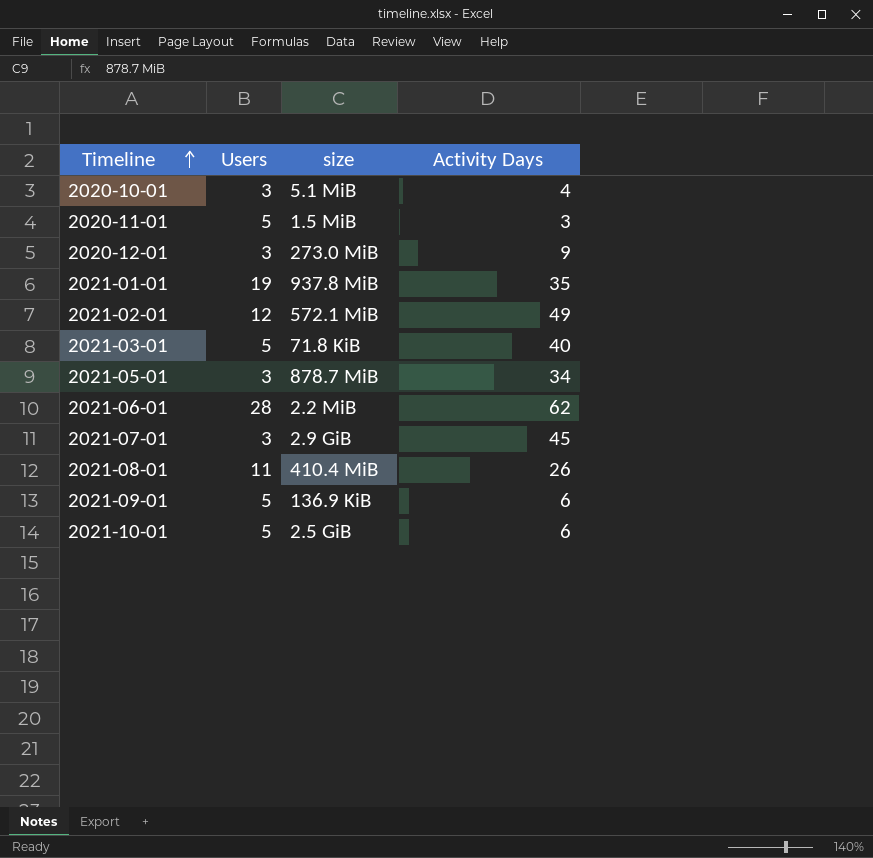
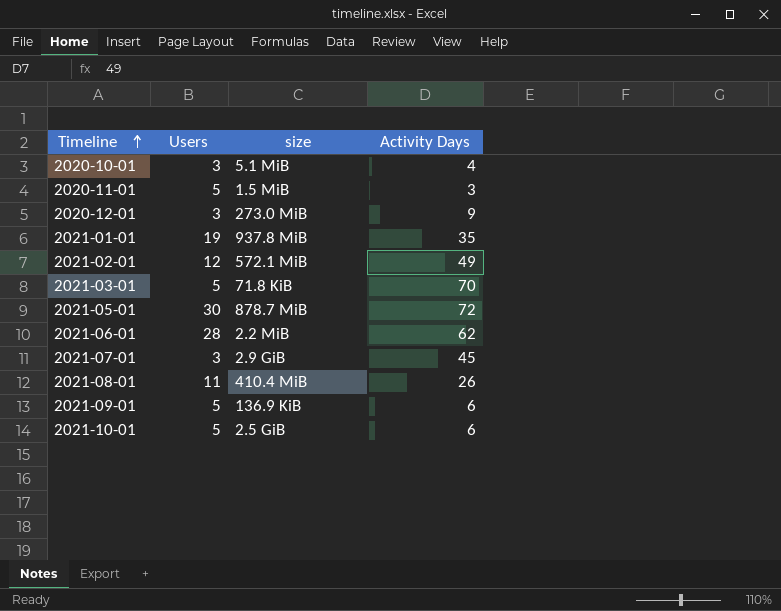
2021-03-01 | Activity Days: 40 -> 70
2021-05-01 | Users: 3 -> 30
2021-05-01 | Activity Days: 34 -> 72

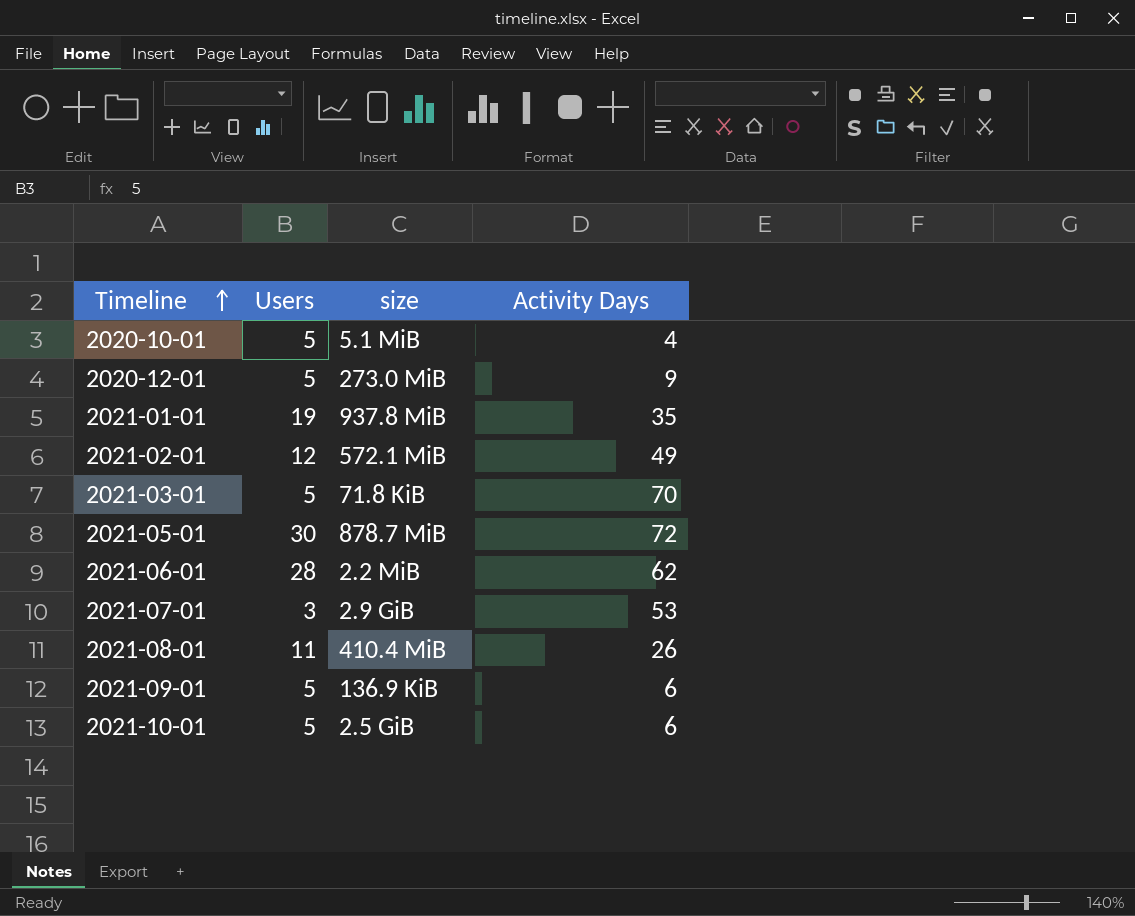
row 2020-11-01: 5 | 1.5 MiB | 3 -> none
2020-10-01 | Users: 3 -> 5
2020-12-01 | Users: 3 -> 5
2021-07-01 | Activity Days: 45 -> 53

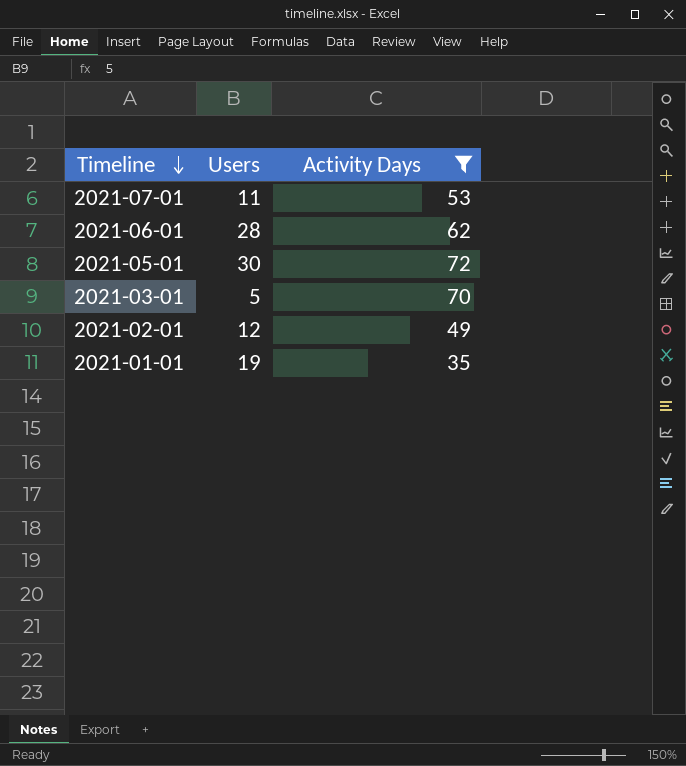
filter: none -> Activity Days >= 35
row order: Timeline ascending -> Timeline descending
column size | position: 3 -> none
2021-07-01 | Users: 3 -> 11

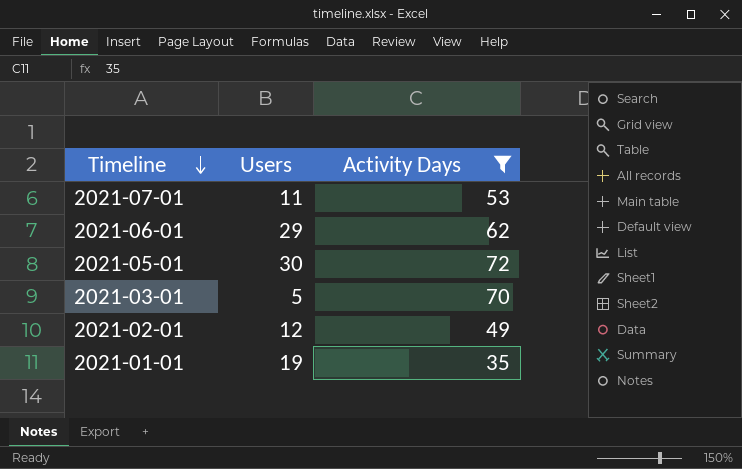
2021-06-01 | Users: 28 -> 29

